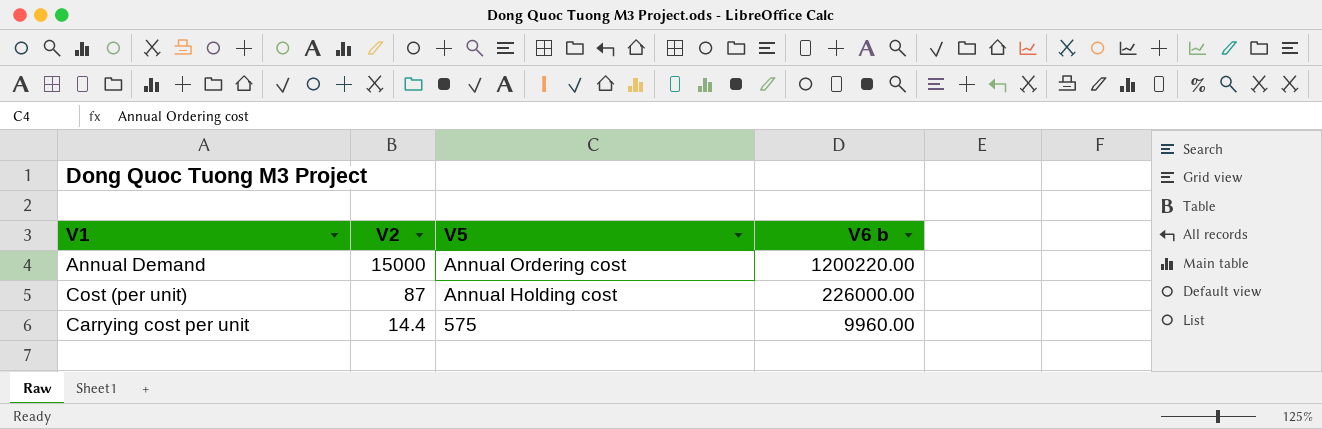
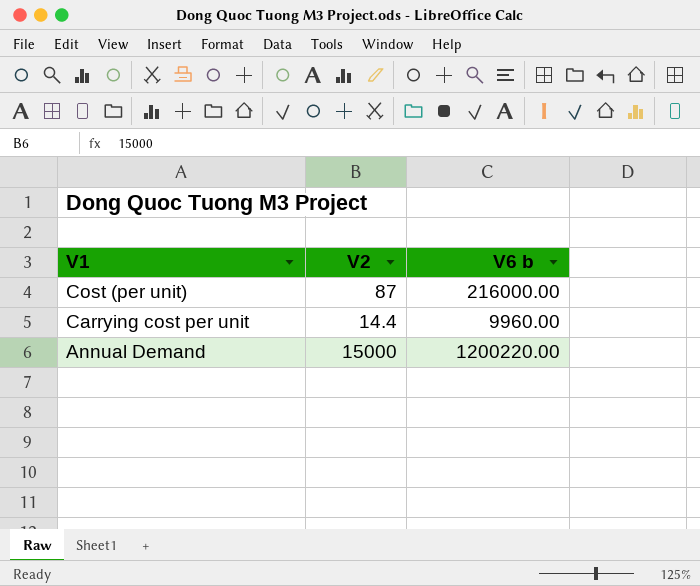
row order: V2 descending -> V1 descending
column V5 | position: 3 -> none
Cost (per unit) | V6 b: 226000.00 -> 216000.00

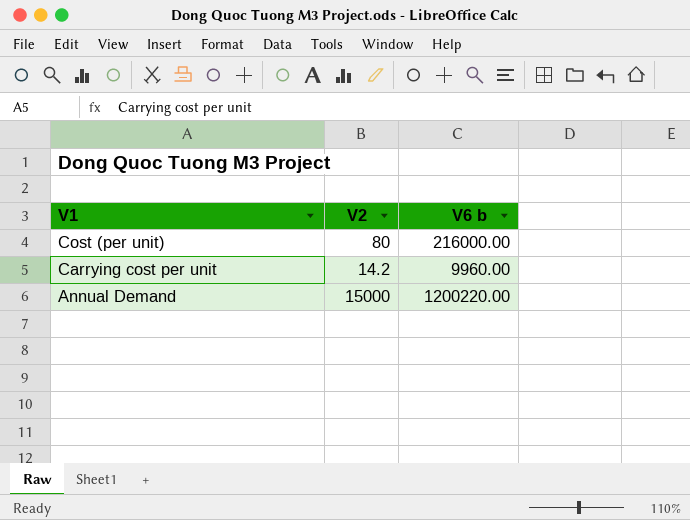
Cost (per unit) | V2: 87 -> 80
Carrying cost per unit | V2: 14.4 -> 14.2

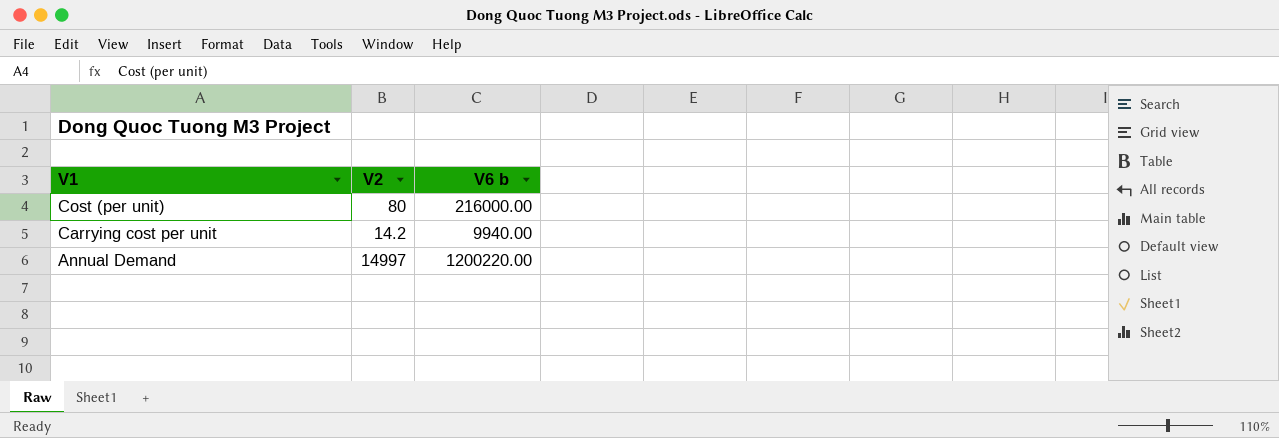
Carrying cost per unit | V6 b: 9960.00 -> 9940.00
Annual Demand | V2: 15000 -> 14997

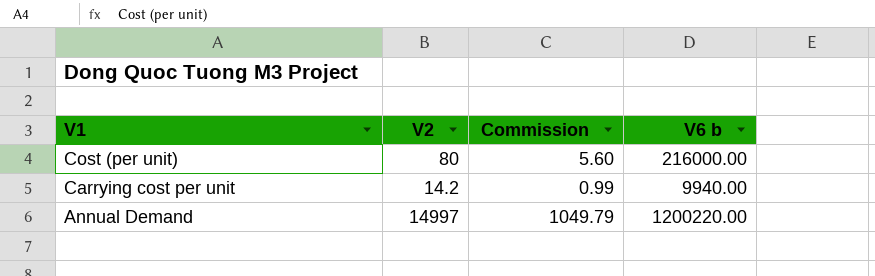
column Commission | formula: none -> [V2] * 0.07

